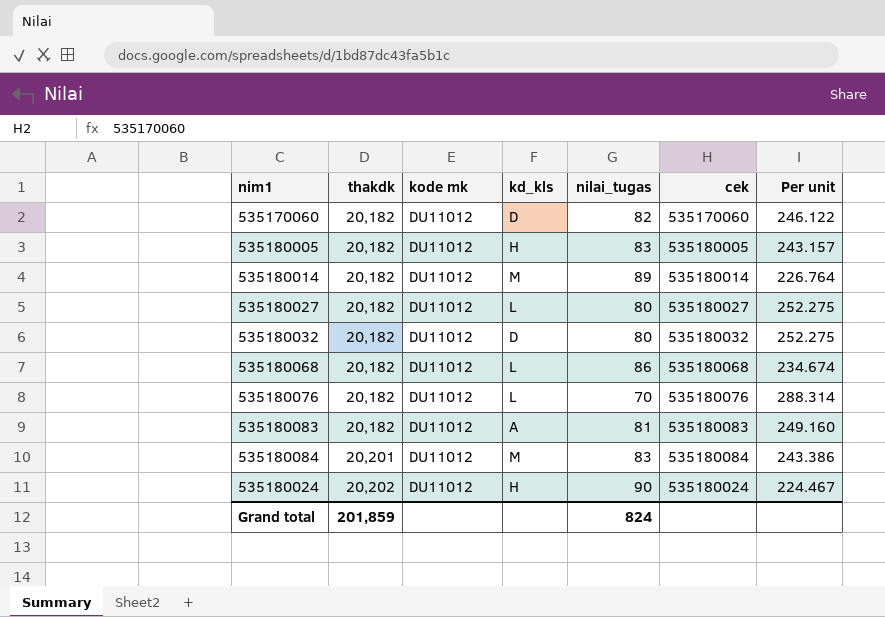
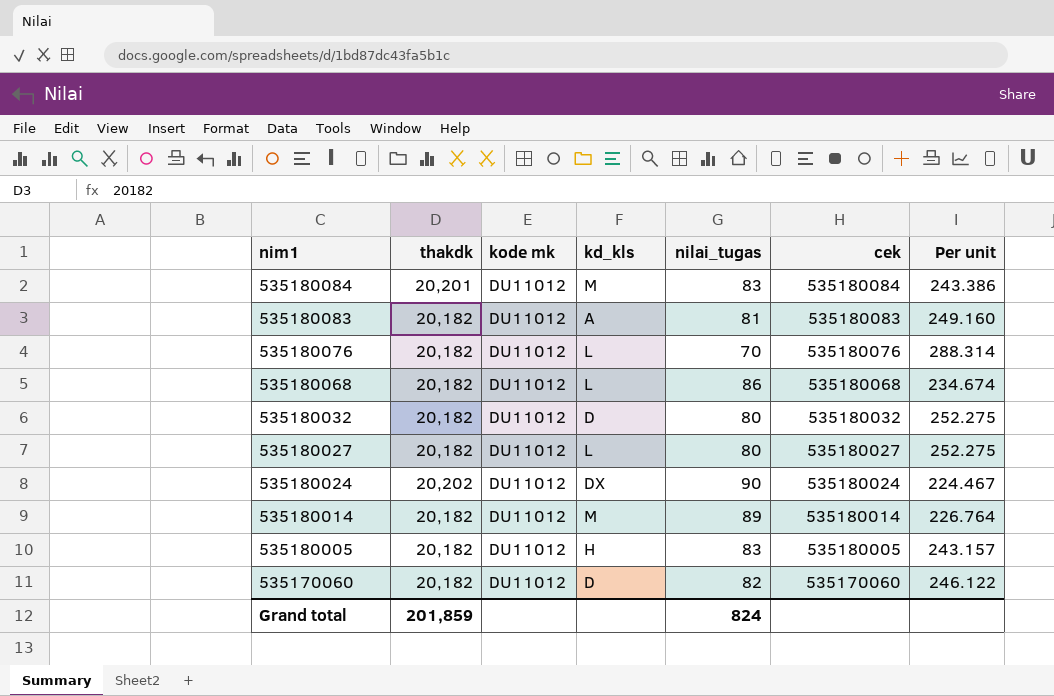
row order: thakdk ascending -> nim1 descending
535180024 | kd_kls: H -> DX

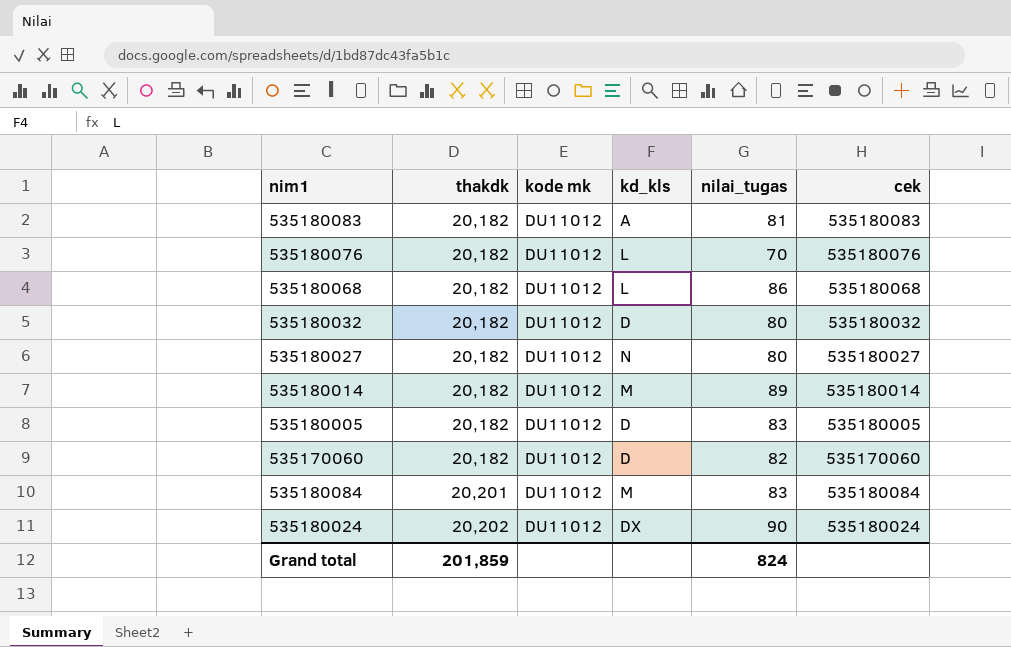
row order: nim1 descending -> thakdk ascending
column Per unit | formula: [thakdk] / [nilai_tugas] -> none
535180027 | kd_kls: L -> N
535180005 | kd_kls: H -> D

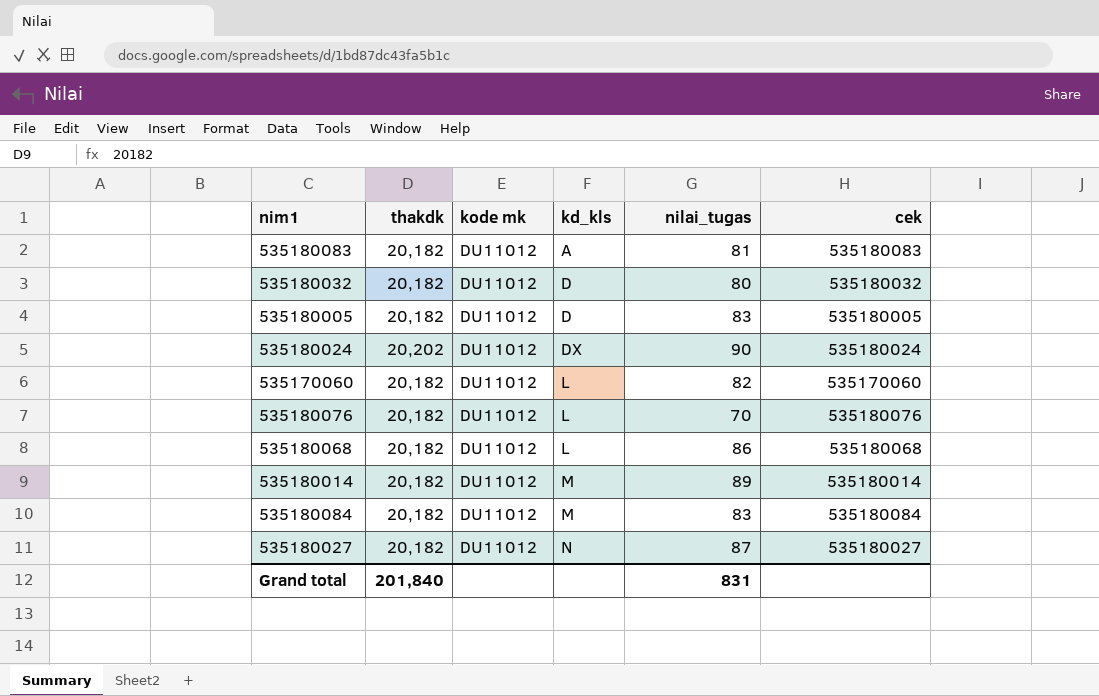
row order: thakdk ascending -> kd_kls ascending
535170060 | kd_kls: D -> L
535180084 | thakdk: 20,201 -> 20,182
535180027 | nilai_tugas: 80 -> 87
Grand total | thakdk: 201,859 -> 201,840
Grand total | nilai_tugas: 824 -> 831

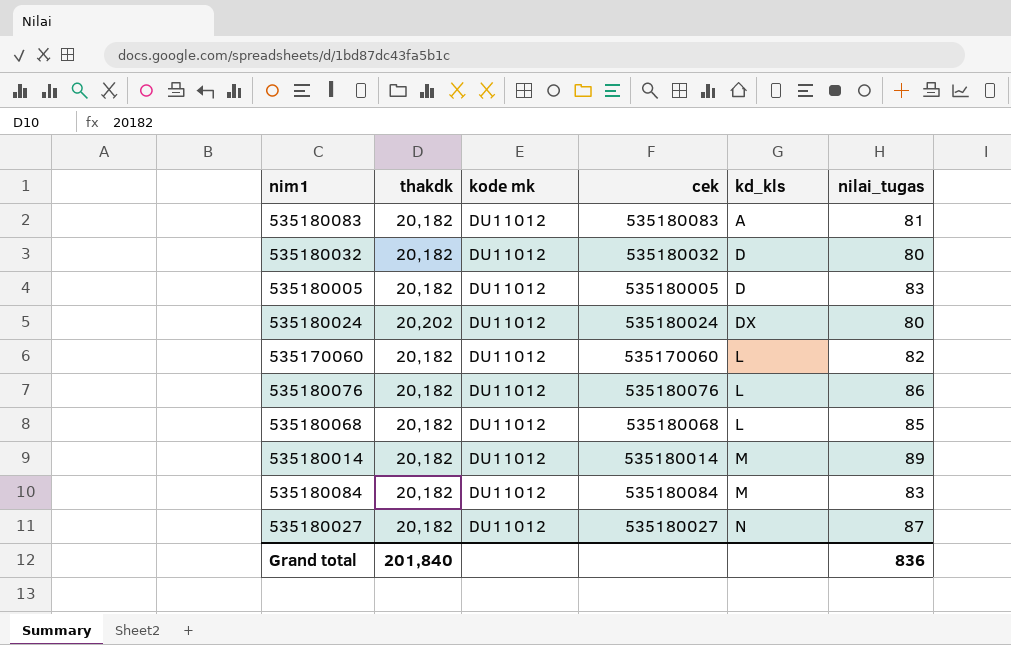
column cek | position: 6 -> 4
535180024 | nilai_tugas: 90 -> 80
535180076 | nilai_tugas: 70 -> 86
535180068 | nilai_tugas: 86 -> 85
Grand total | nilai_tugas: 831 -> 836

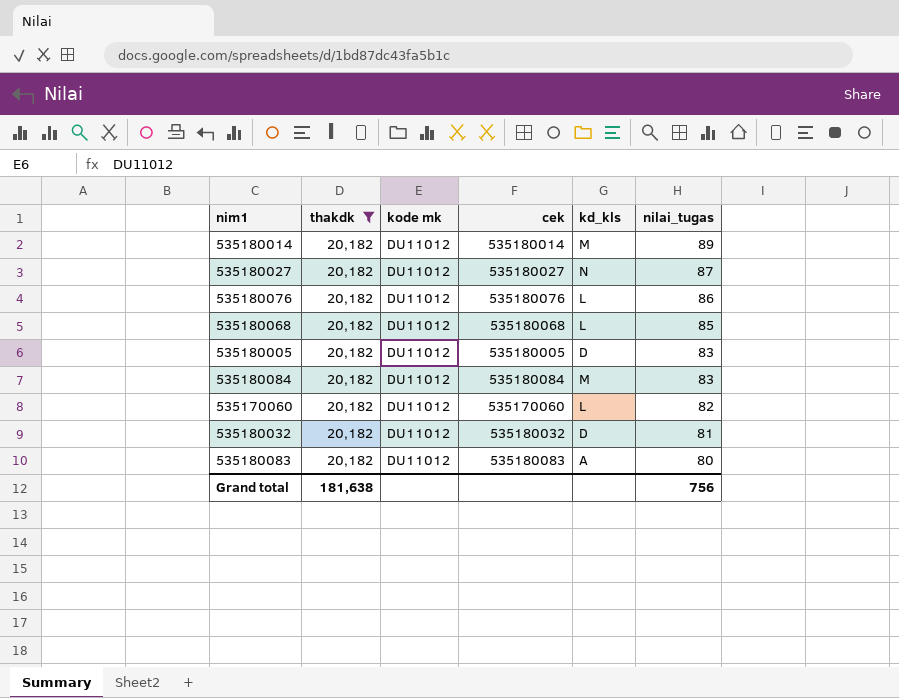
filter: none -> thakdk = 20,182
row order: kd_kls ascending -> nilai_tugas descending
535180032 | nilai_tugas: 80 -> 81
535180083 | nilai_tugas: 81 -> 80
Grand total | thakdk: 201,840 -> 181,638
Grand total | nilai_tugas: 836 -> 756

